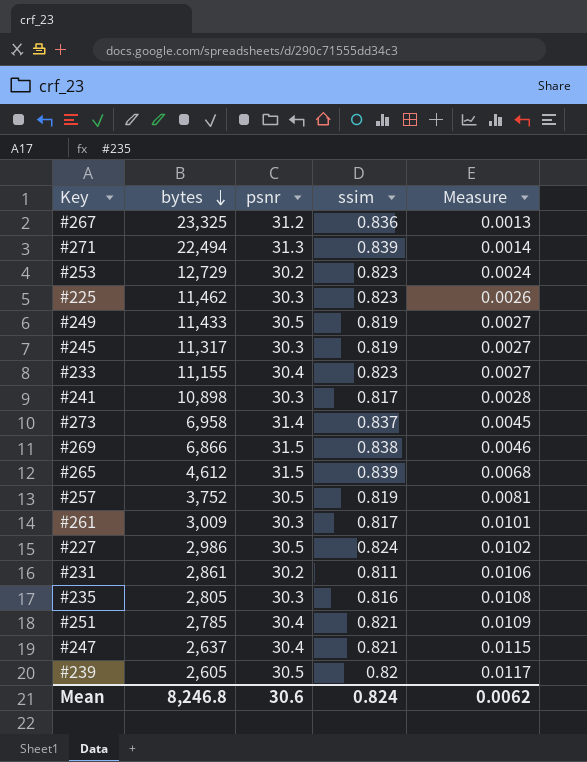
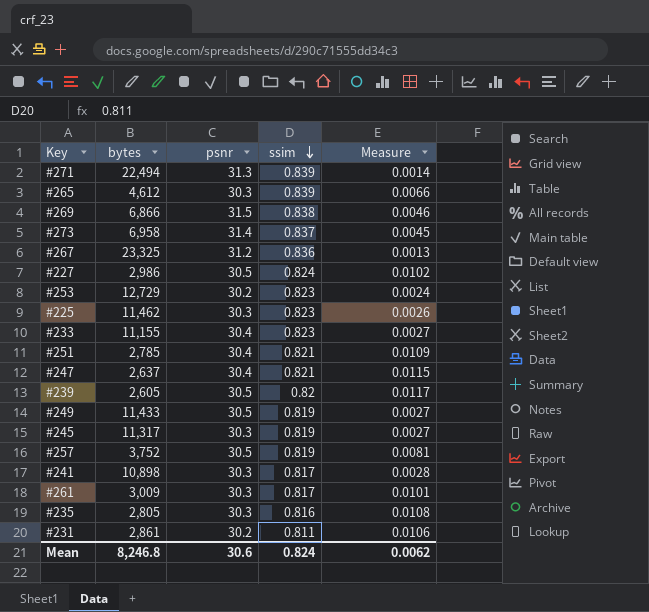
row order: bytes descending -> ssim descending
#265 | psnr: 31.5 -> 30.3
#265 | Measure: 0.0068 -> 0.0066

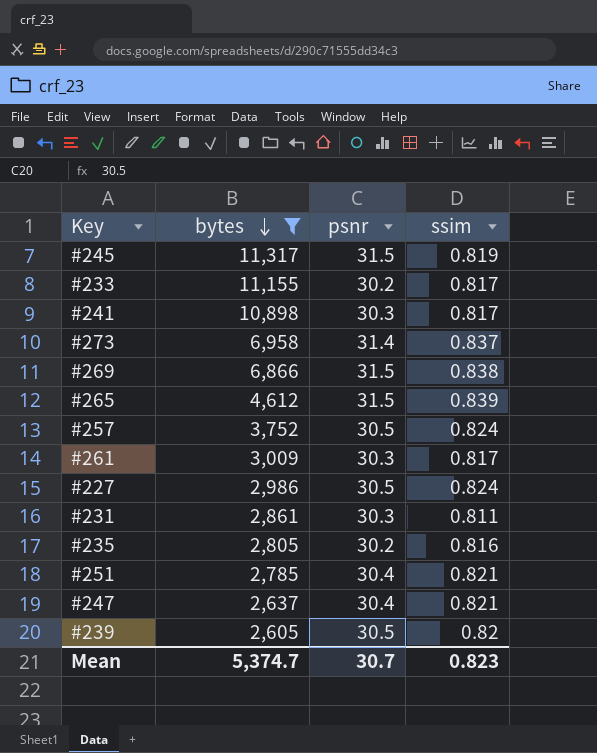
filter: none -> bytes <= 11,317
row order: ssim descending -> bytes descending
column Measure | formula: [psnr] / [bytes] -> none
#245 | psnr: 30.3 -> 31.5
#233 | psnr: 30.4 -> 30.2
#233 | ssim: 0.823 -> 0.817
#265 | psnr: 30.3 -> 31.5
#257 | ssim: 0.819 -> 0.824
#231 | psnr: 30.2 -> 30.3
#235 | psnr: 30.3 -> 30.2
Mean | bytes: 8,246.8 -> 5,374.7
Mean | psnr: 30.6 -> 30.7
Mean | ssim: 0.824 -> 0.823

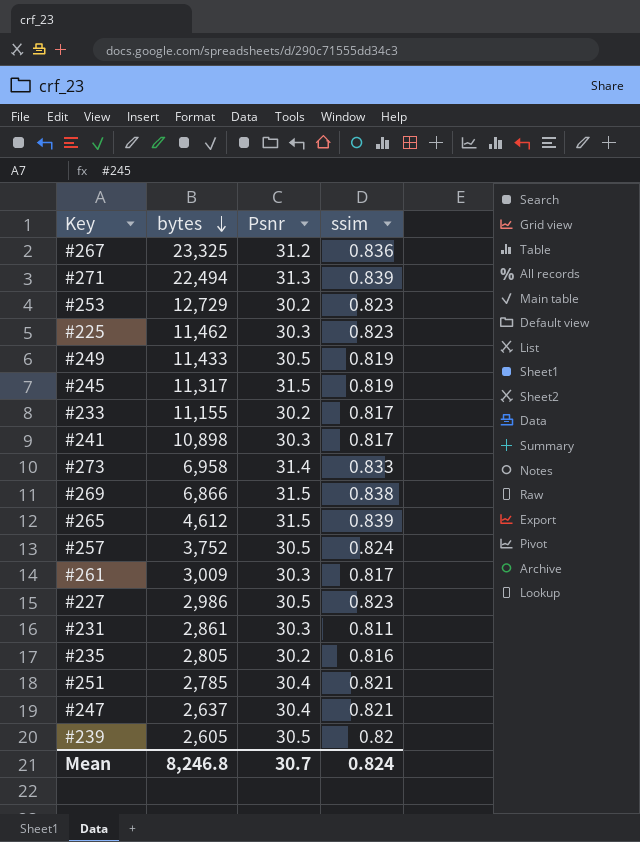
filter: bytes <= 11,317 -> none
column name: psnr -> Psnr
#273 | ssim: 0.837 -> 0.833
#227 | ssim: 0.824 -> 0.823
Mean | bytes: 5,374.7 -> 8,246.8
Mean | ssim: 0.823 -> 0.824

